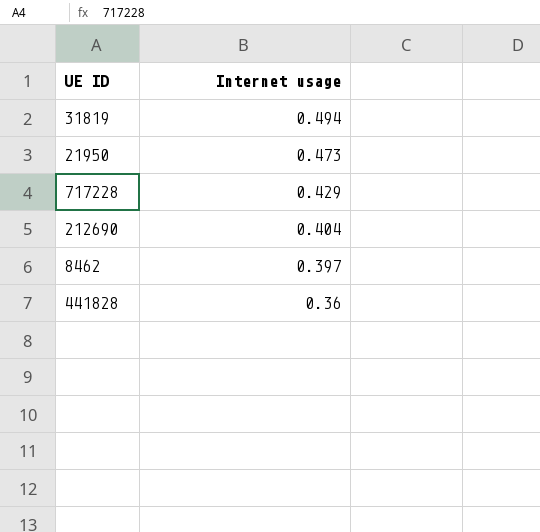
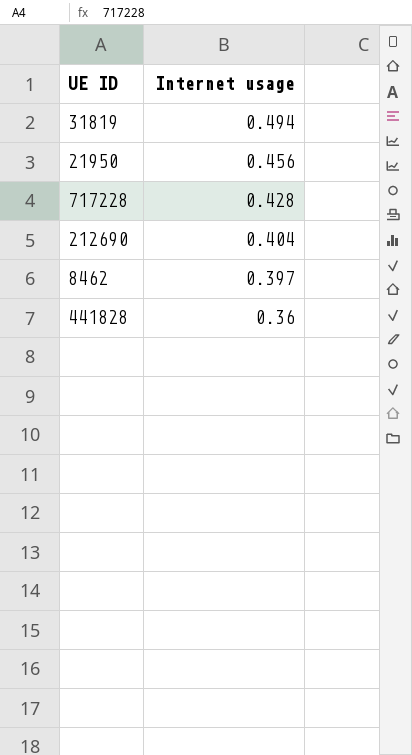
21950 | Internet usage: 0.473 -> 0.456
717228 | Internet usage: 0.429 -> 0.428

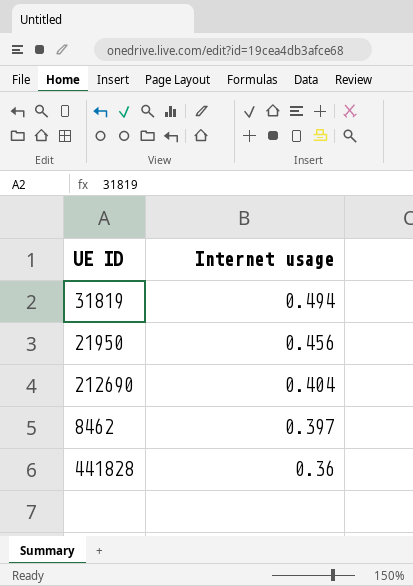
row 717228: 0.428 -> none

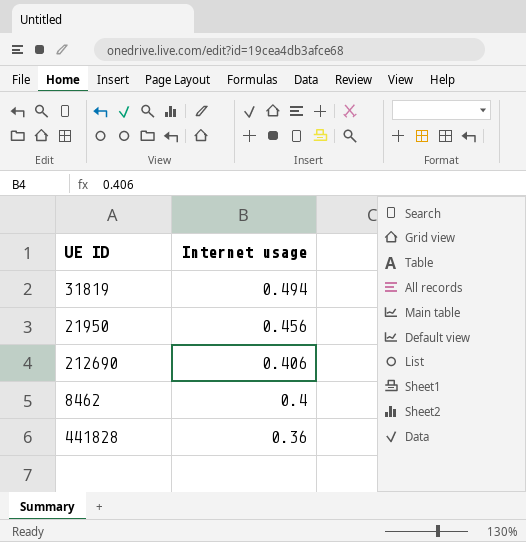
212690 | Internet usage: 0.404 -> 0.406
8462 | Internet usage: 0.397 -> 0.4

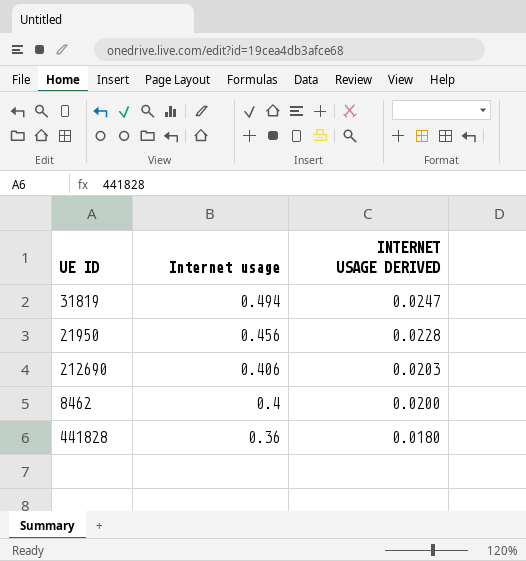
column INTERNET USAGE DERIVED | formula: none -> [Internet usage] * 0.05

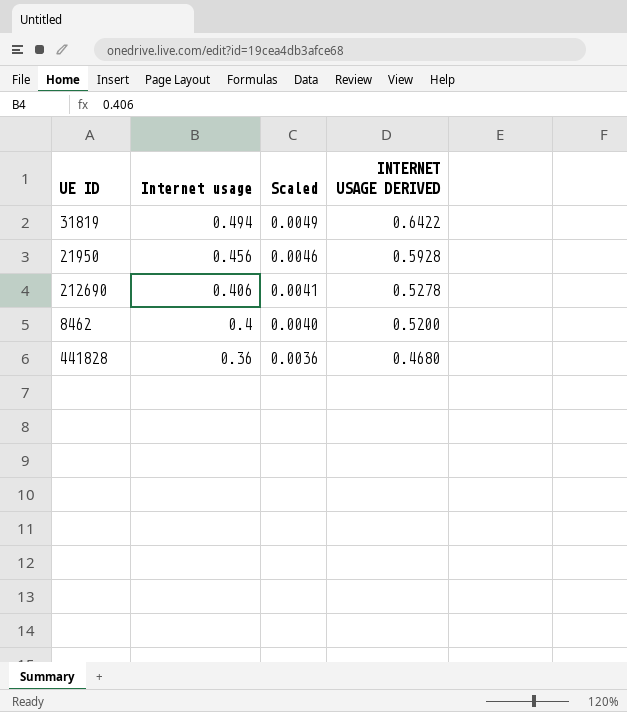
column Scaled | formula: none -> [Internet usage] * 0.01
column INTERNET USAGE DERIVED | formula: [Internet usage] * 0.05 -> [Internet usage] * 1.3

